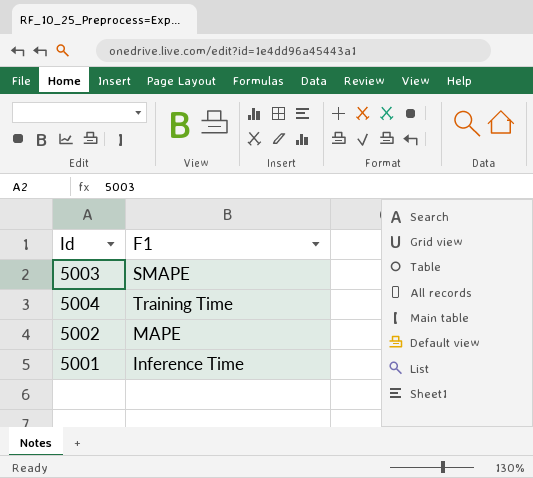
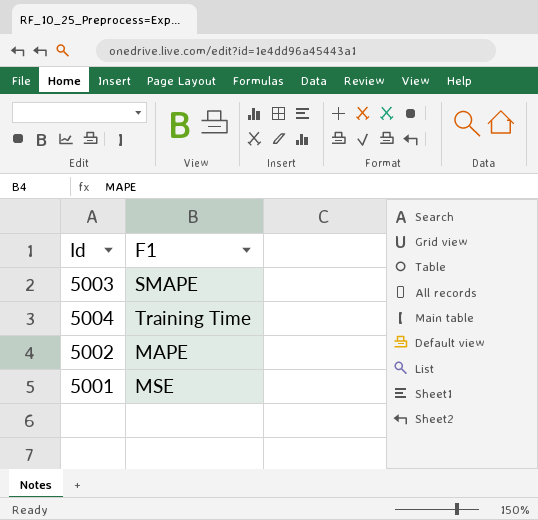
5001 | F1: Inference Time -> MSE

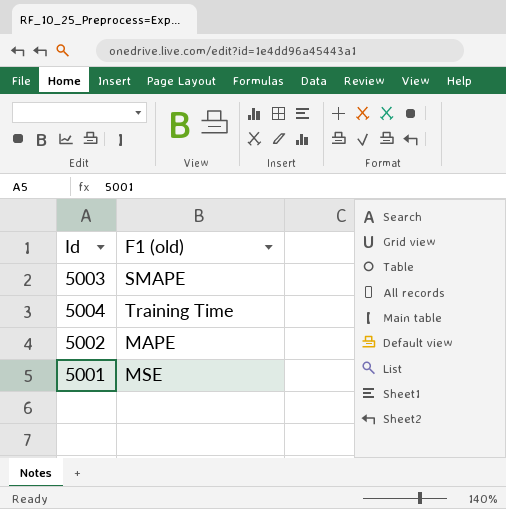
column name: F1 -> F1 (old)

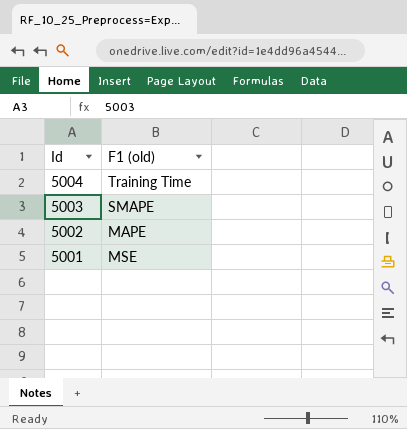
row order: none -> Id descending

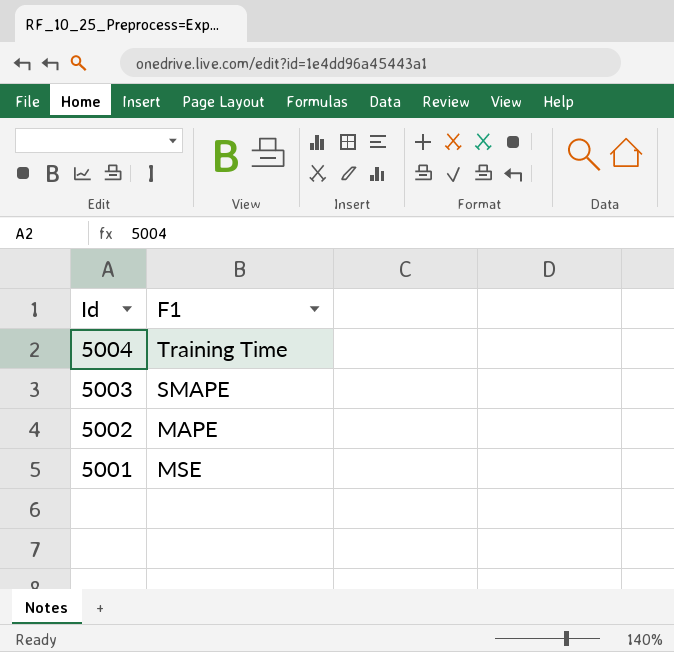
column name: F1 (old) -> F1

